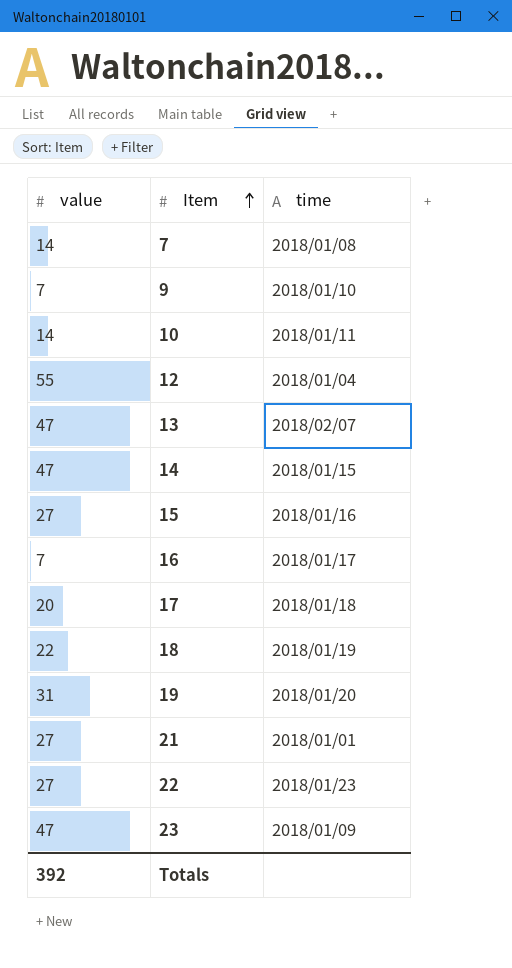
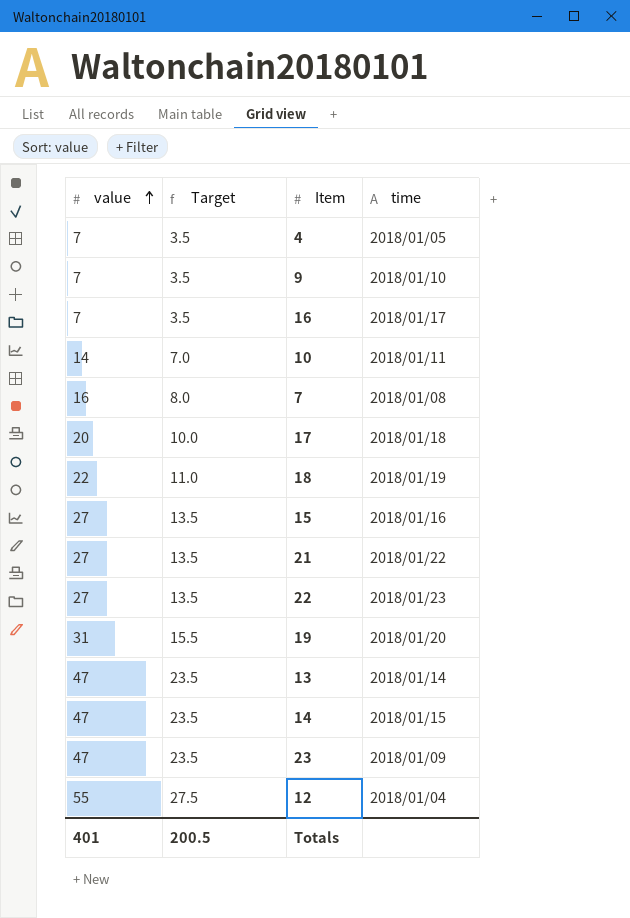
row order: Item ascending -> value ascending
column Target | formula: none -> [value] * 0.5
row 4: none -> 7 | 3.5 | 2018/01/05
7 | value: 14 -> 16
21 | time: 2018/01/01 -> 2018/01/22
13 | time: 2018/02/07 -> 2018/01/14
Totals | value: 392 -> 401

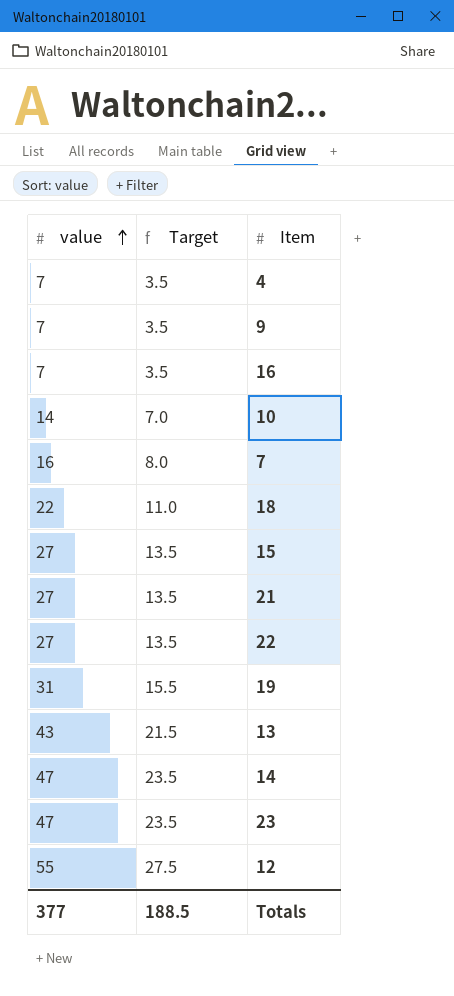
column time | position: 4 -> none
row 17: 20 | 10.0 | 2018/01/18 -> none
13 | value: 47 -> 43
13 | Target: 23.5 -> 21.5
Totals | value: 401 -> 377
Totals | Target: 200.5 -> 188.5

